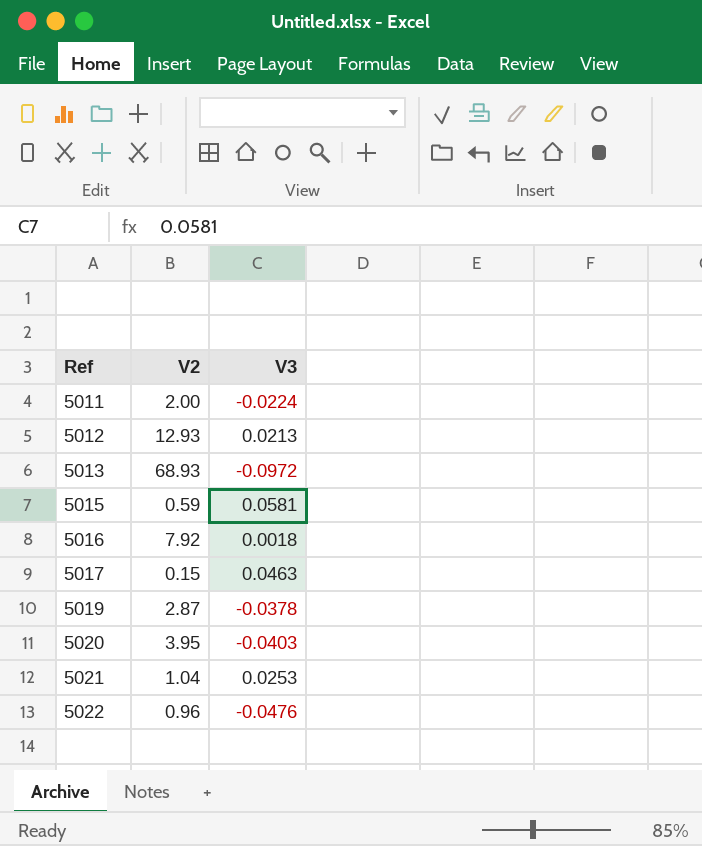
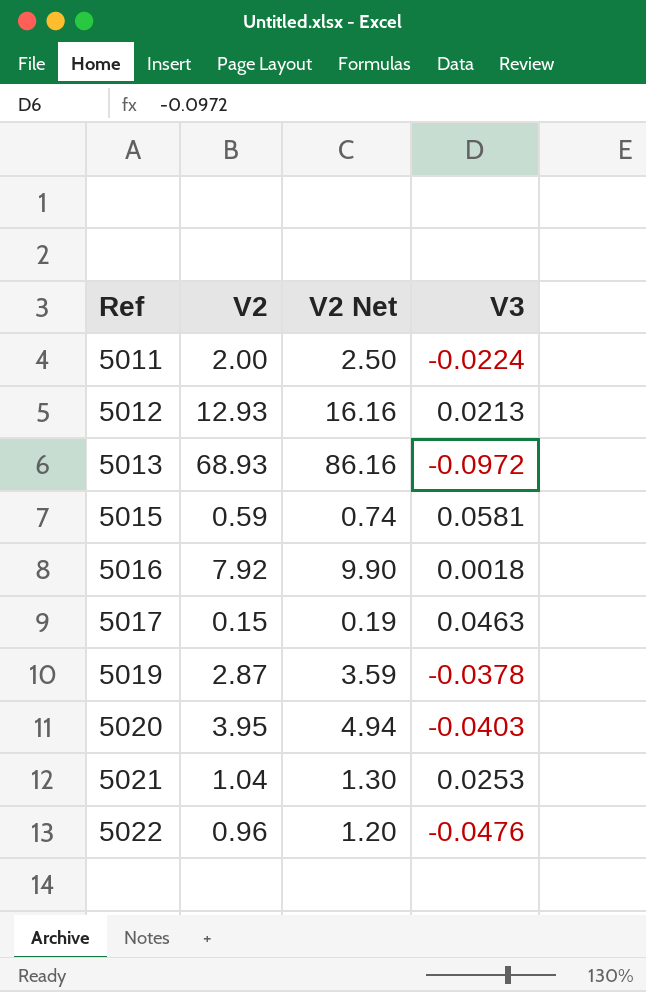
column V2 Net | formula: none -> [V2] * 1.25

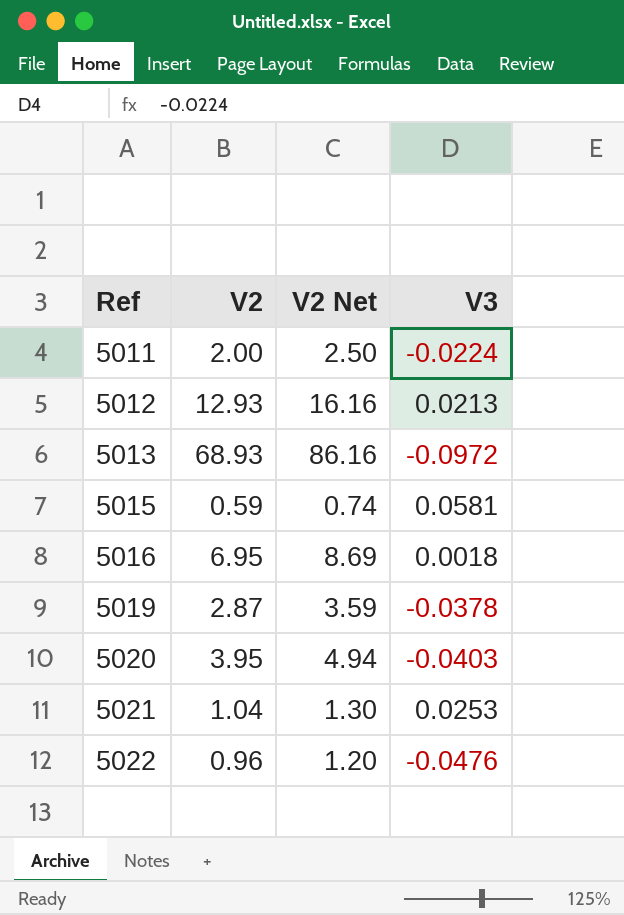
row 5017: 0.15 | 0.19 | 0.0463 -> none
5016 | V2: 7.92 -> 6.95
5016 | V2 Net: 9.90 -> 8.69

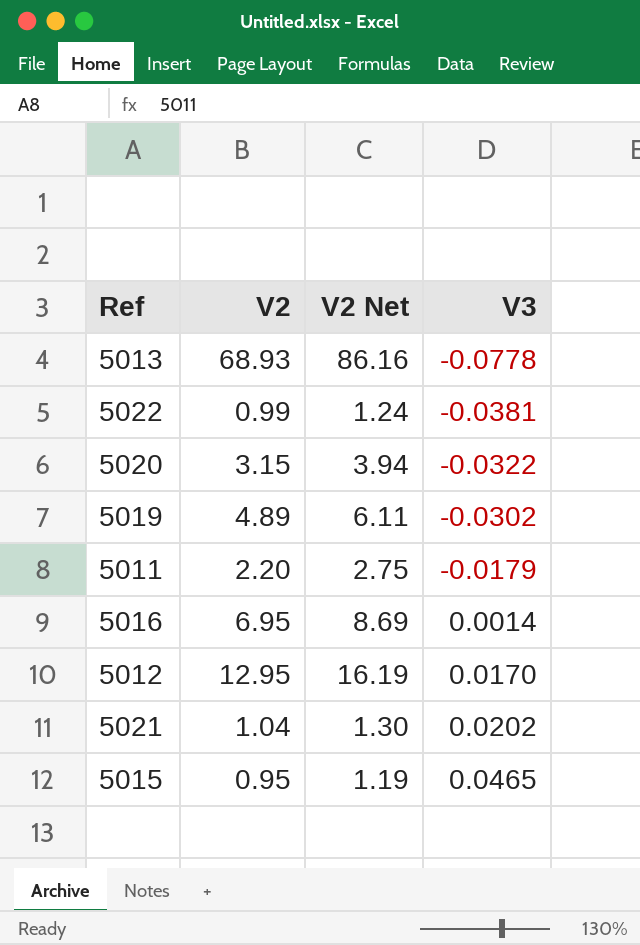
row order: Ref ascending -> V3 ascending
5013 | V3: -0.0972 -> -0.0778
5022 | V2: 0.96 -> 0.99
5022 | V2 Net: 1.20 -> 1.24
5022 | V3: -0.0476 -> -0.0381
5020 | V2: 3.95 -> 3.15
5020 | V2 Net: 4.94 -> 3.94
5020 | V3: -0.0403 -> -0.0322
5019 | V2: 2.87 -> 4.89
5019 | V2 Net: 3.59 -> 6.11
5019 | V3: -0.0378 -> -0.0302
5011 | V2: 2.00 -> 2.20
5011 | V2 Net: 2.50 -> 2.75
5011 | V3: -0.0224 -> -0.0179
5016 | V3: 0.0018 -> 0.0014
5012 | V2: 12.93 -> 12.95
5012 | V2 Net: 16.16 -> 16.19
5012 | V3: 0.0213 -> 0.0170
5021 | V3: 0.0253 -> 0.0202
5015 | V2: 0.59 -> 0.95
5015 | V2 Net: 0.74 -> 1.19
5015 | V3: 0.0581 -> 0.0465

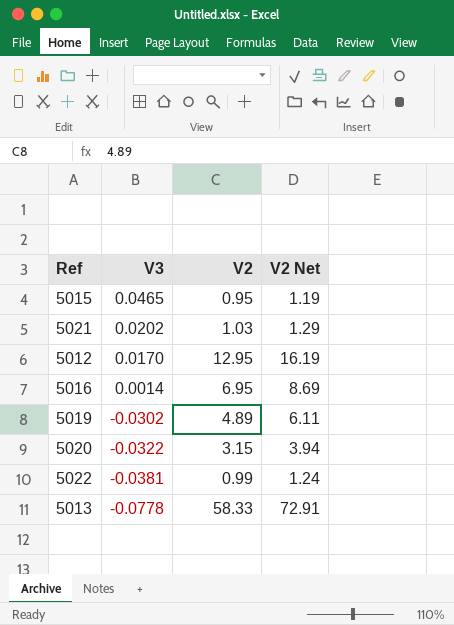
row order: V3 ascending -> V3 descending
column V3 | position: 4 -> 2
row 5011: 2.20 | 2.75 | -0.0179 -> none
5021 | V2: 1.04 -> 1.03
5021 | V2 Net: 1.30 -> 1.29
5013 | V2: 68.93 -> 58.33
5013 | V2 Net: 86.16 -> 72.91

